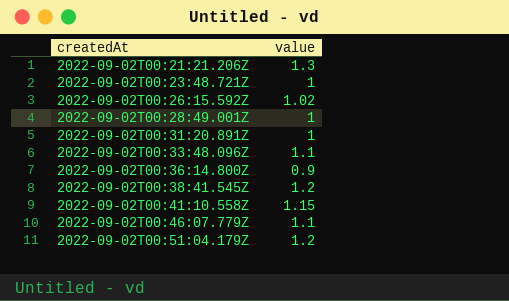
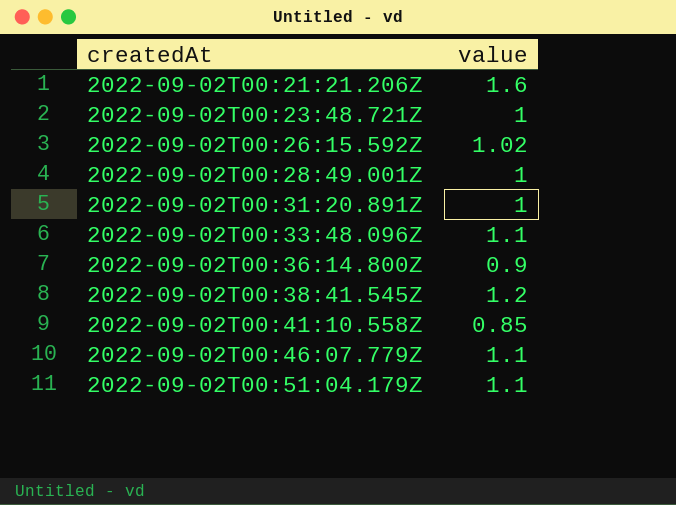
2022-09-02T00:21:21.206Z | value: 1.3 -> 1.6
2022-09-02T00:41:10.558Z | value: 1.15 -> 0.85
2022-09-02T00:51:04.179Z | value: 1.2 -> 1.1

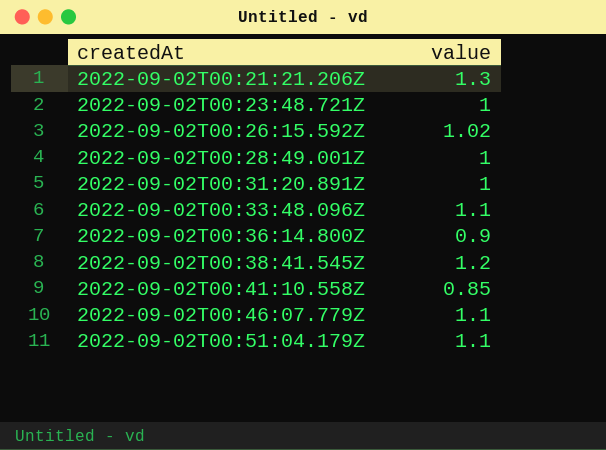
2022-09-02T00:21:21.206Z | value: 1.6 -> 1.3

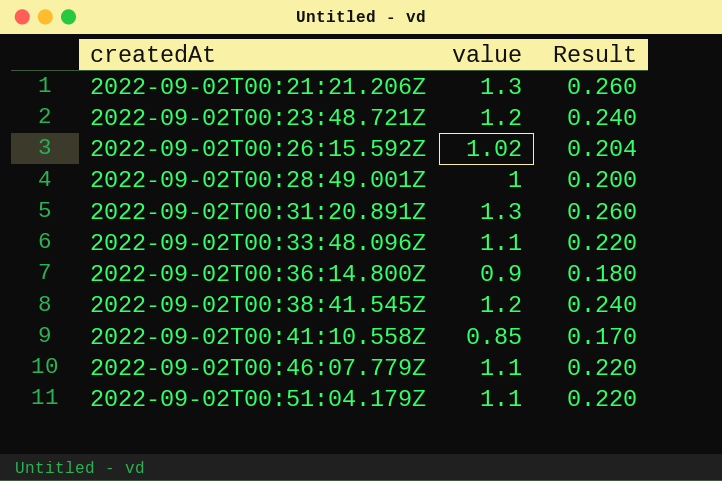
column Result | formula: none -> [value] * 0.2
2022-09-02T00:23:48.721Z | value: 1 -> 1.2
2022-09-02T00:31:20.891Z | value: 1 -> 1.3

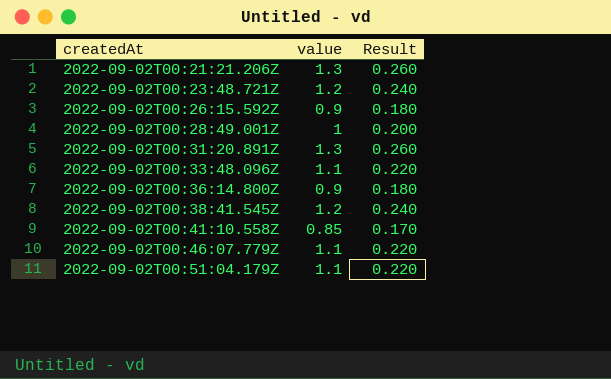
2022-09-02T00:26:15.592Z | value: 1.02 -> 0.9
2022-09-02T00:26:15.592Z | Result: 0.204 -> 0.180

